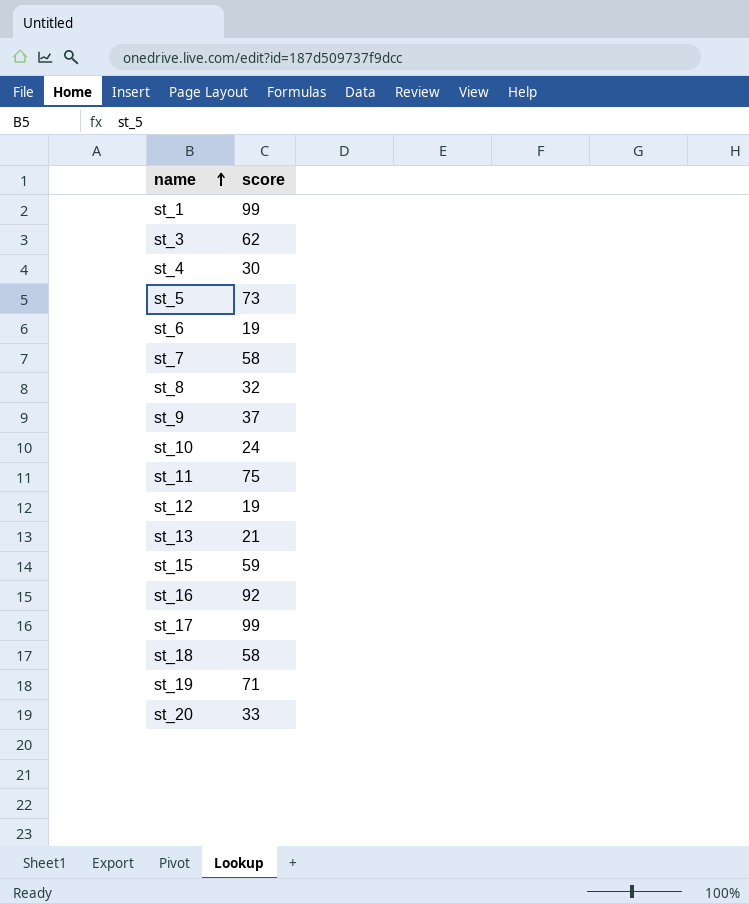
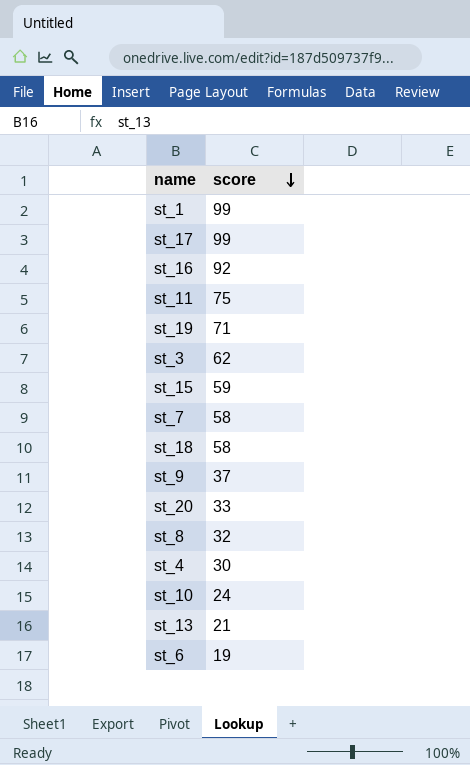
row order: name ascending -> score descending
row st_5: 73 -> none
row st_12: 19 -> none

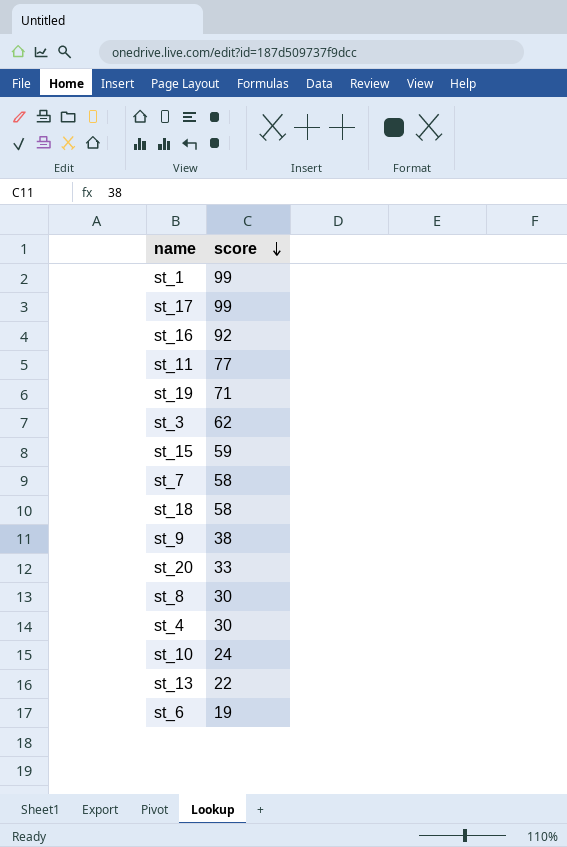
st_11 | score: 75 -> 77
st_9 | score: 37 -> 38
st_8 | score: 32 -> 30
st_13 | score: 21 -> 22

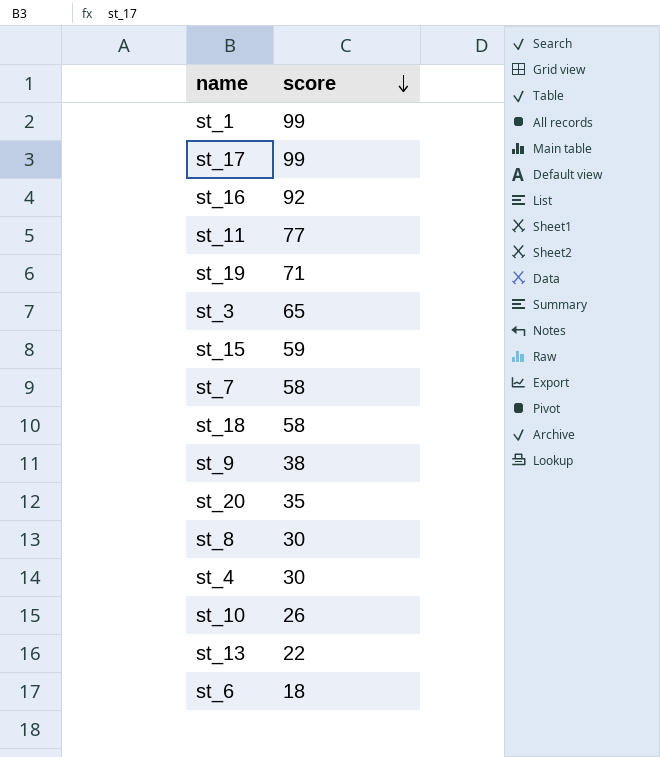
st_3 | score: 62 -> 65
st_20 | score: 33 -> 35
st_10 | score: 24 -> 26
st_6 | score: 19 -> 18

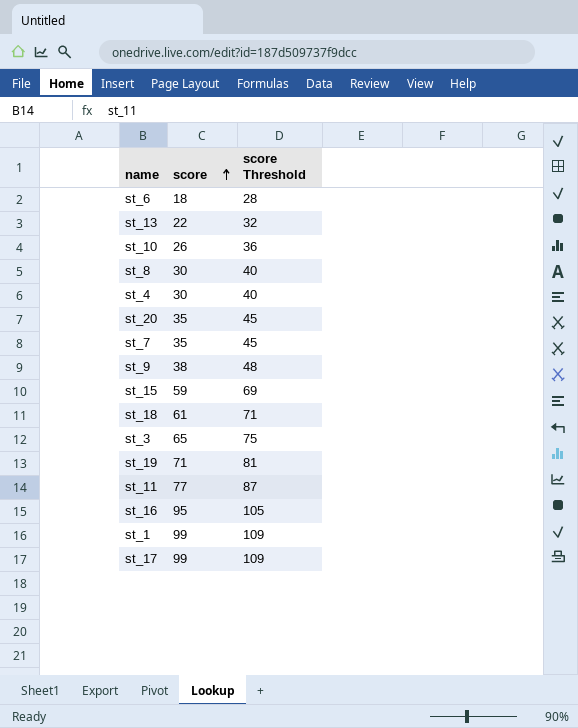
row order: score descending -> score ascending
column score Threshold | formula: none -> [score] + 10
st_7 | score: 58 -> 35
st_18 | score: 58 -> 61
st_16 | score: 92 -> 95

